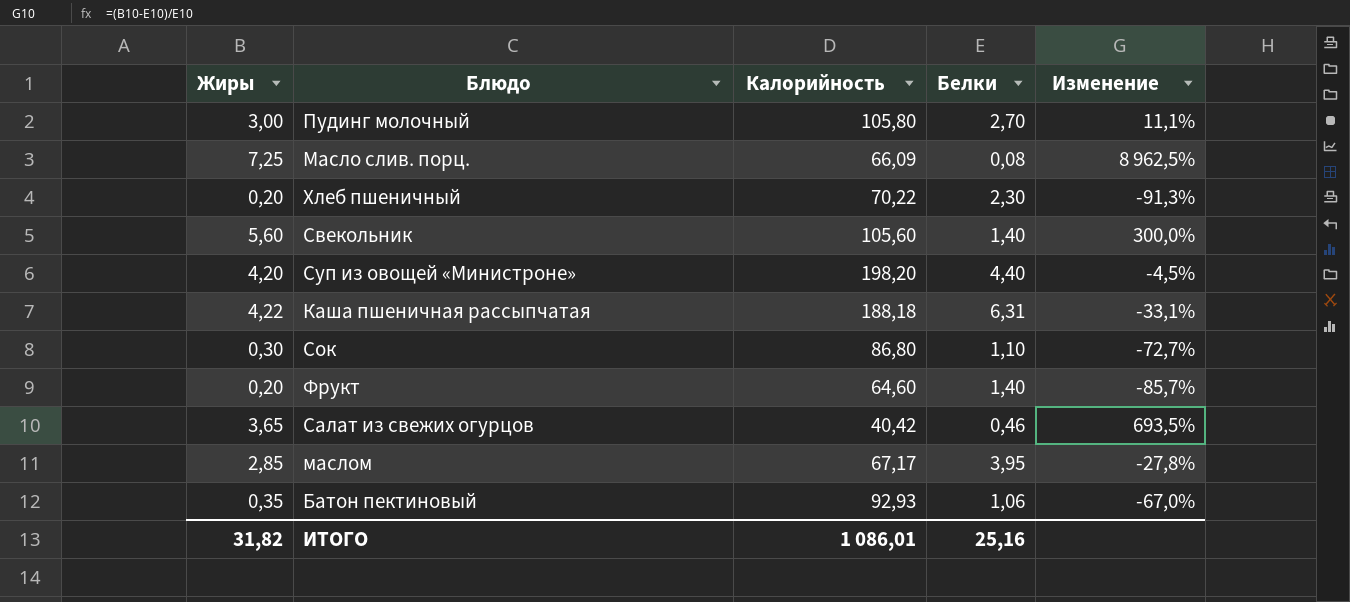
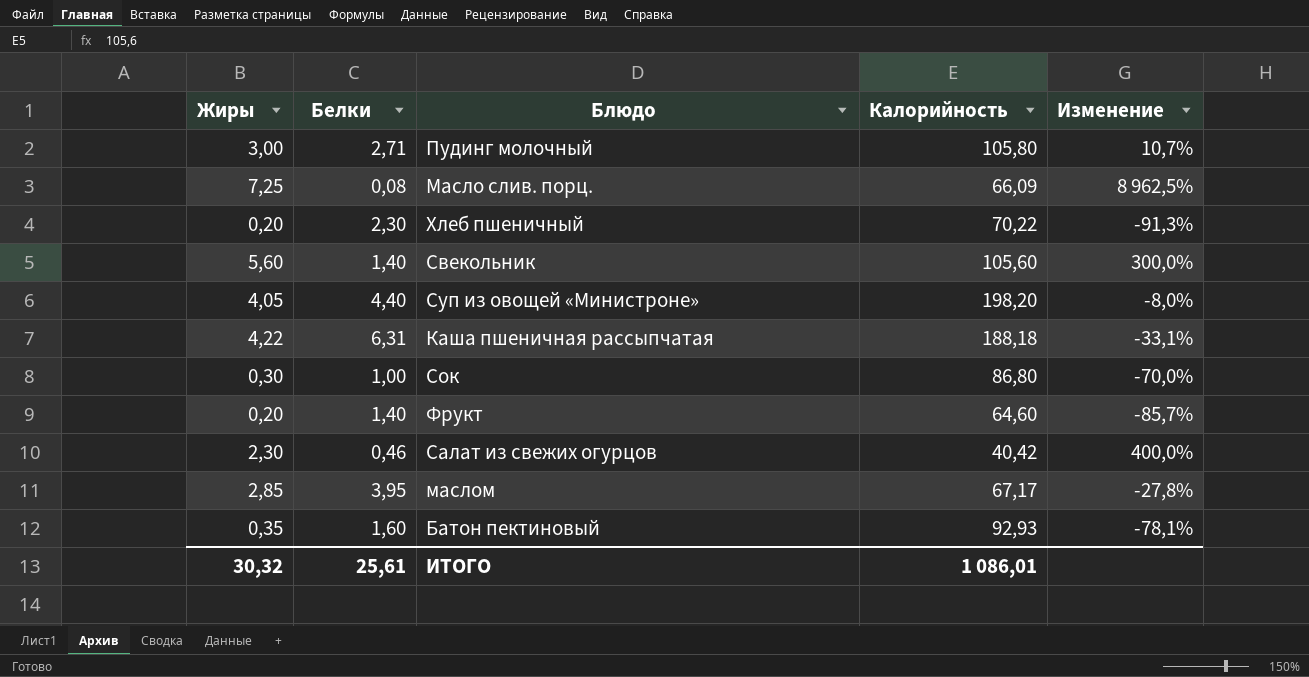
column Белки | position: 4 -> 2
Пудинг молочный | Белки: 2,70 -> 2,71
Пудинг молочный | Изменение: 11,1% -> 10,7%
Суп из овощей «Министроне» | Жиры: 4,20 -> 4,05
Суп из овощей «Министроне» | Изменение: -4,5% -> -8,0%
Сок | Белки: 1,10 -> 1,00
Сок | Изменение: -72,7% -> -70,0%
Салат из свежих огурцов | Жиры: 3,65 -> 2,30
Салат из свежих огурцов | Изменение: 693,5% -> 400,0%
Батон пектиновый | Белки: 1,06 -> 1,60
Батон пектиновый | Изменение: -67,0% -> -78,1%
ИТОГО | Жиры: 31,82 -> 30,32
ИТОГО | Белки: 25,16 -> 25,61

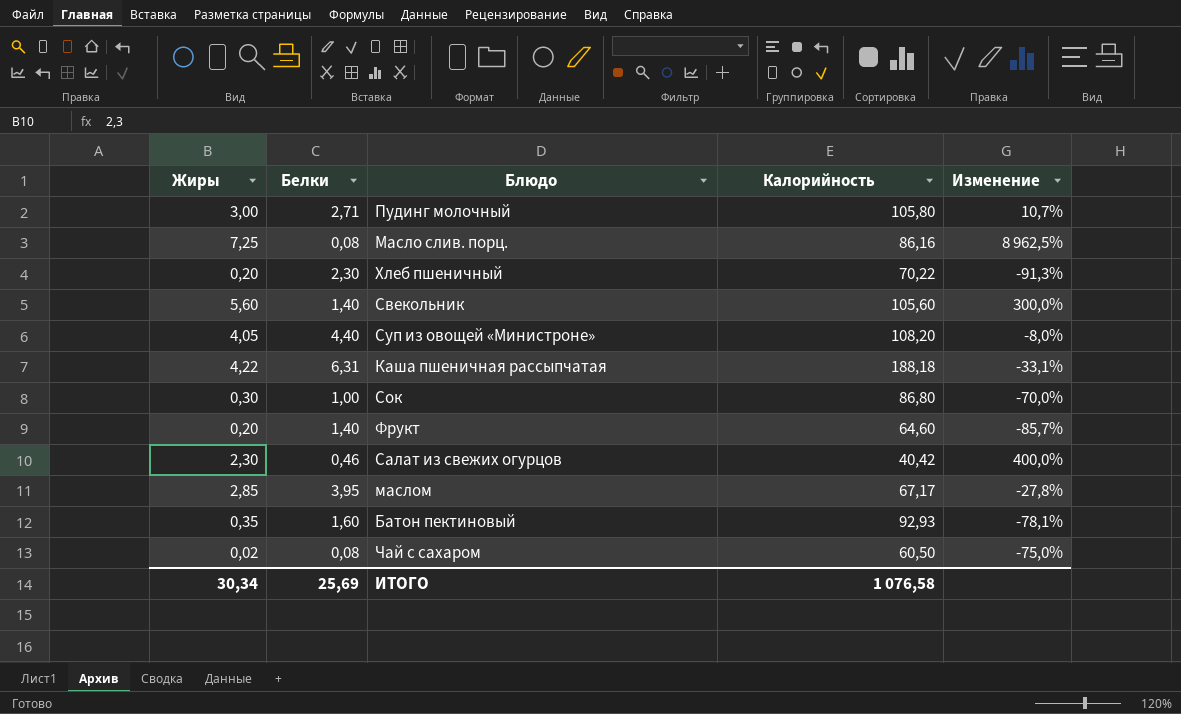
Масло слив. порц. | Калорийность: 66,09 -> 86,16
Суп из овощей «Министроне» | Калорийность: 198,20 -> 108,20
row Чай с сахаром: none -> 0,02 | 0,08 | 60,50 | -75,0%
ИТОГО | Жиры: 30,32 -> 30,34
ИТОГО | Белки: 25,61 -> 25,69
ИТОГО | Калорийность: 1 086,01 -> 1 076,58

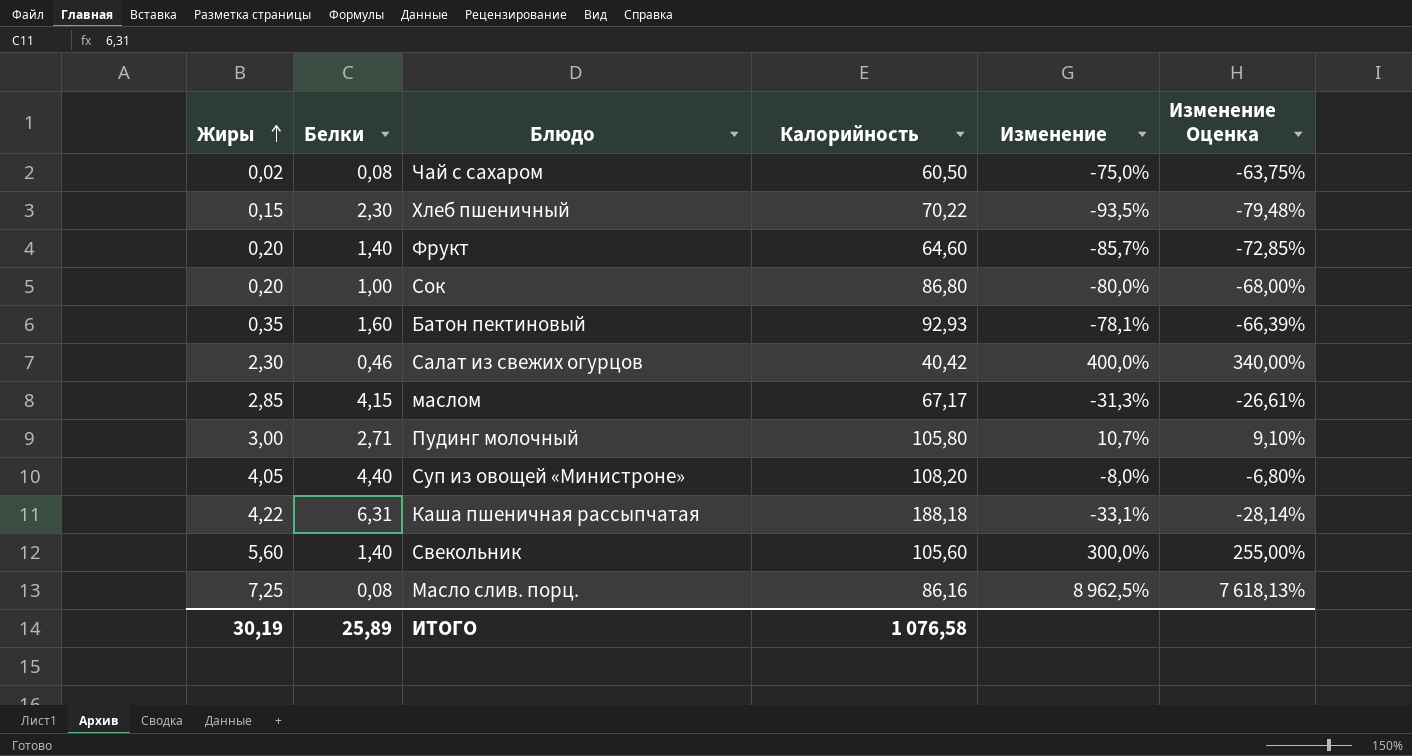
row order: none -> Жиры ascending
column Изменение Оценка | formula: none -> [Изменение] * 0,85
Хлеб пшеничный | Жиры: 0,20 -> 0,15
Хлеб пшеничный | Изменение: -91,3% -> -93,5%
Сок | Жиры: 0,30 -> 0,20
Сок | Изменение: -70,0% -> -80,0%
маслом | Белки: 3,95 -> 4,15
маслом | Изменение: -27,8% -> -31,3%
ИТОГО | Жиры: 30,34 -> 30,19
ИТОГО | Белки: 25,69 -> 25,89

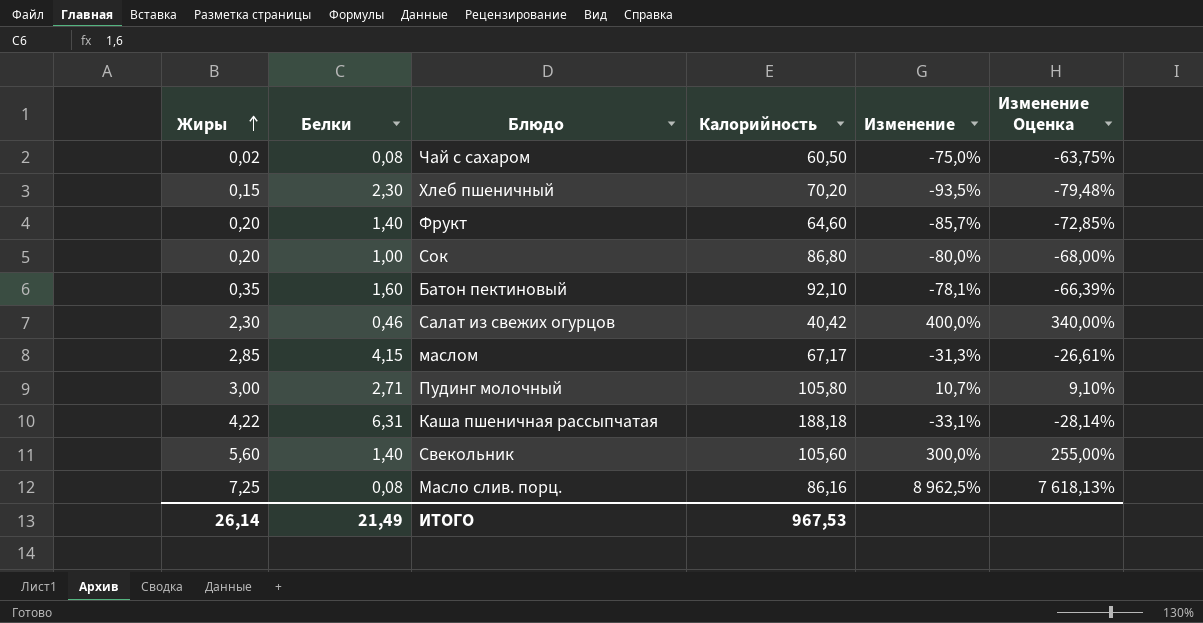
row Суп из овощей «Министроне»: 4,05 | 4,40 | 108,20 | -8,0% | -6,80% -> none
Хлеб пшеничный | Калорийность: 70,22 -> 70,20
Батон пектиновый | Калорийность: 92,93 -> 92,10
ИТОГО | Жиры: 30,19 -> 26,14
ИТОГО | Белки: 25,89 -> 21,49
ИТОГО | Калорийность: 1 076,58 -> 967,53

